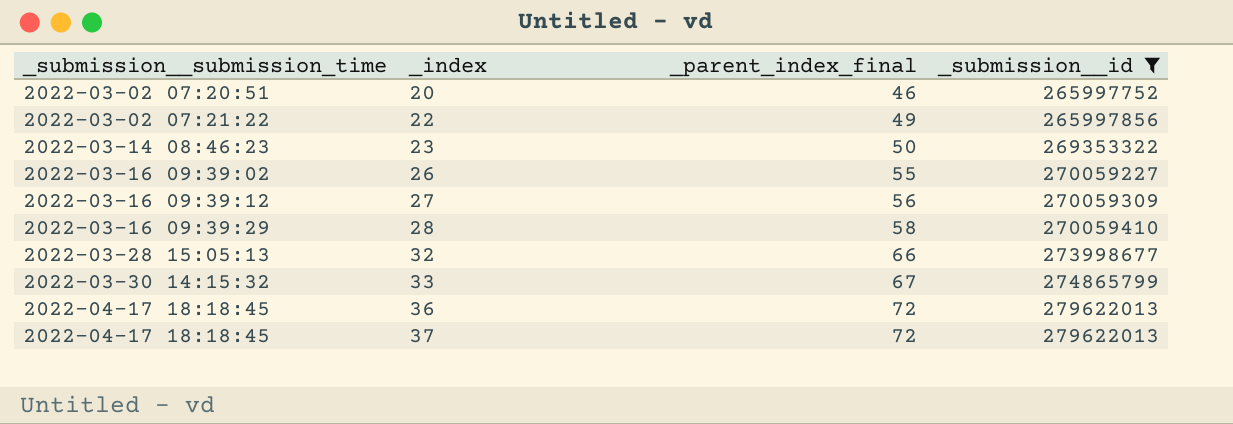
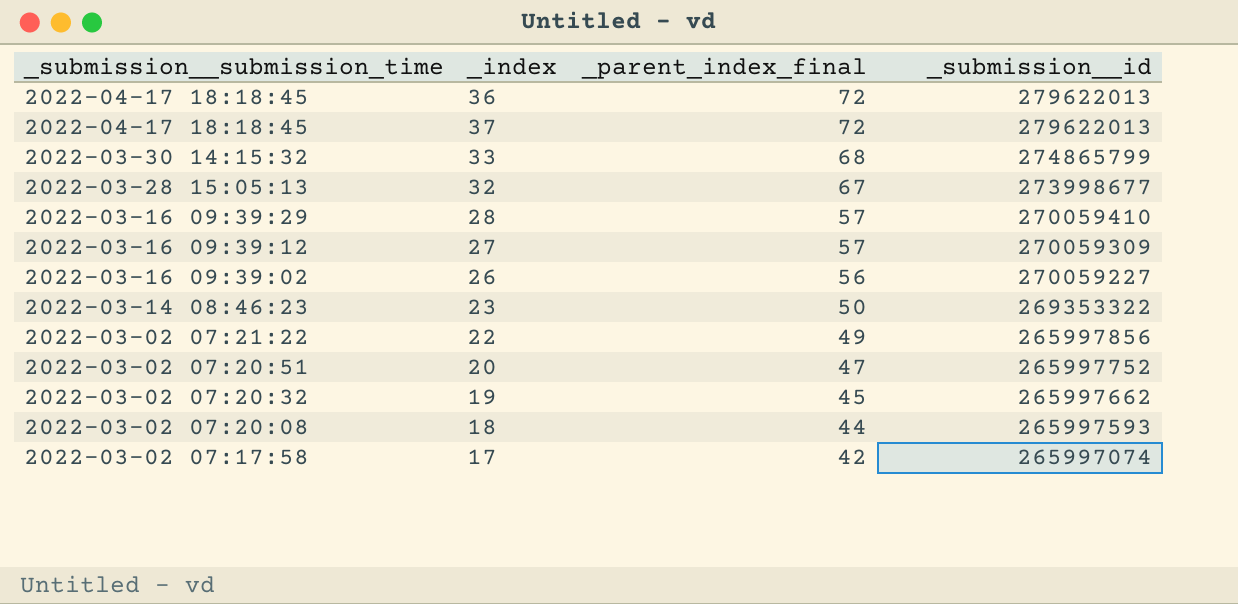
filter: _submission__id >= 265997752 -> none
row order: _submission__submission_time ascending -> _submission__submission_time descending
33 | _parent_index_final: 67 -> 68
32 | _parent_index_final: 66 -> 67
28 | _parent_index_final: 58 -> 57
27 | _parent_index_final: 56 -> 57
26 | _parent_index_final: 55 -> 56
20 | _parent_index_final: 46 -> 47

